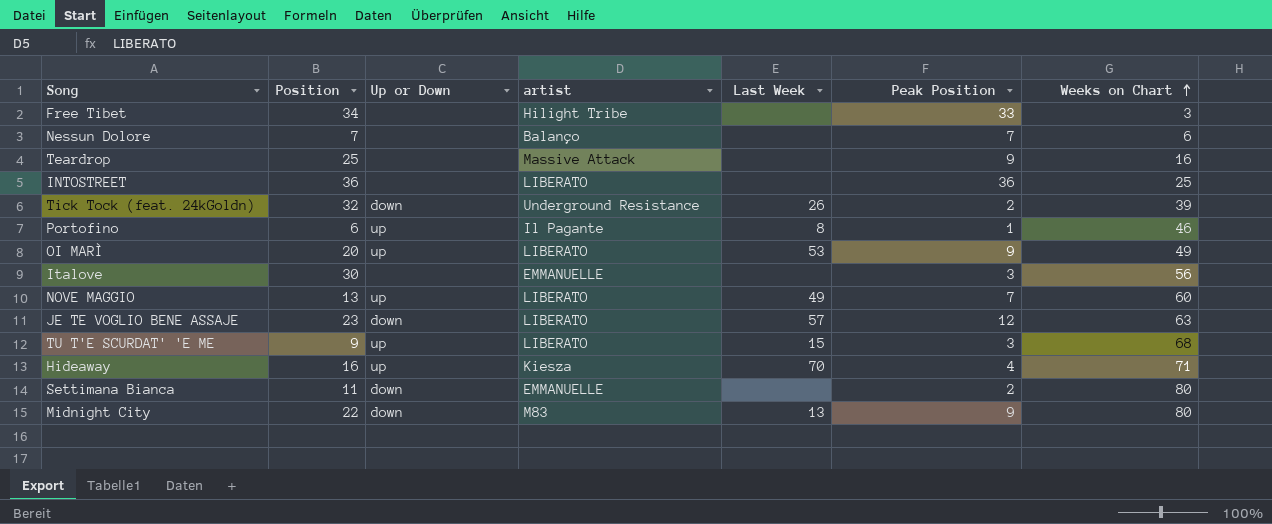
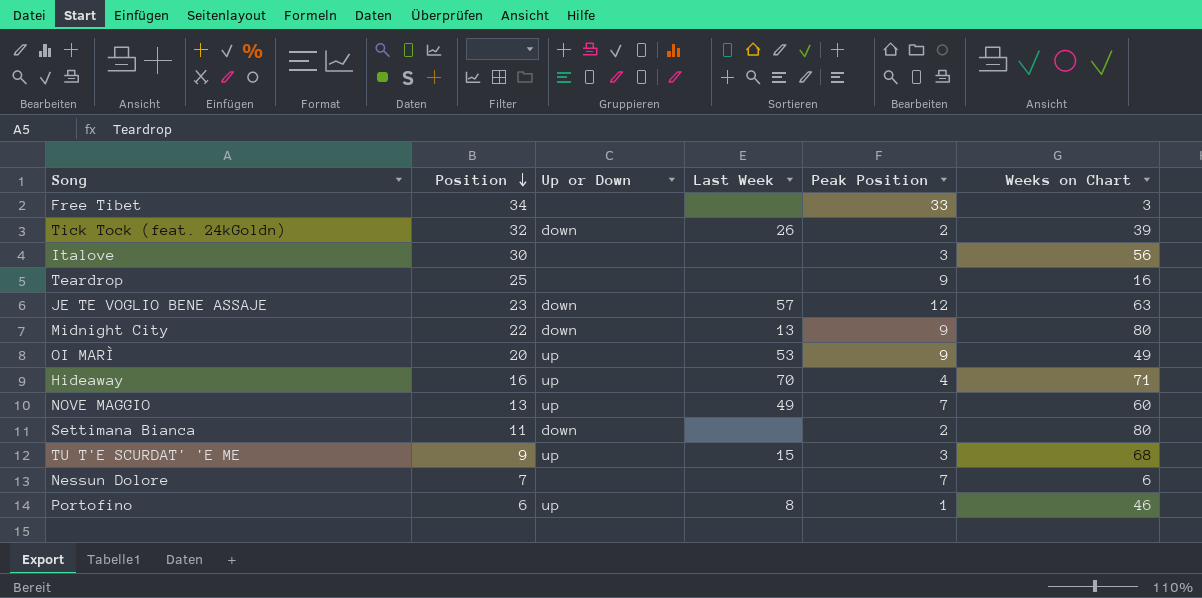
row order: Weeks on Chart ascending -> Position descending
column artist | position: 4 -> none
row INTOSTREET: 36 | none | LIBERATO | none | 36 | 25 -> none

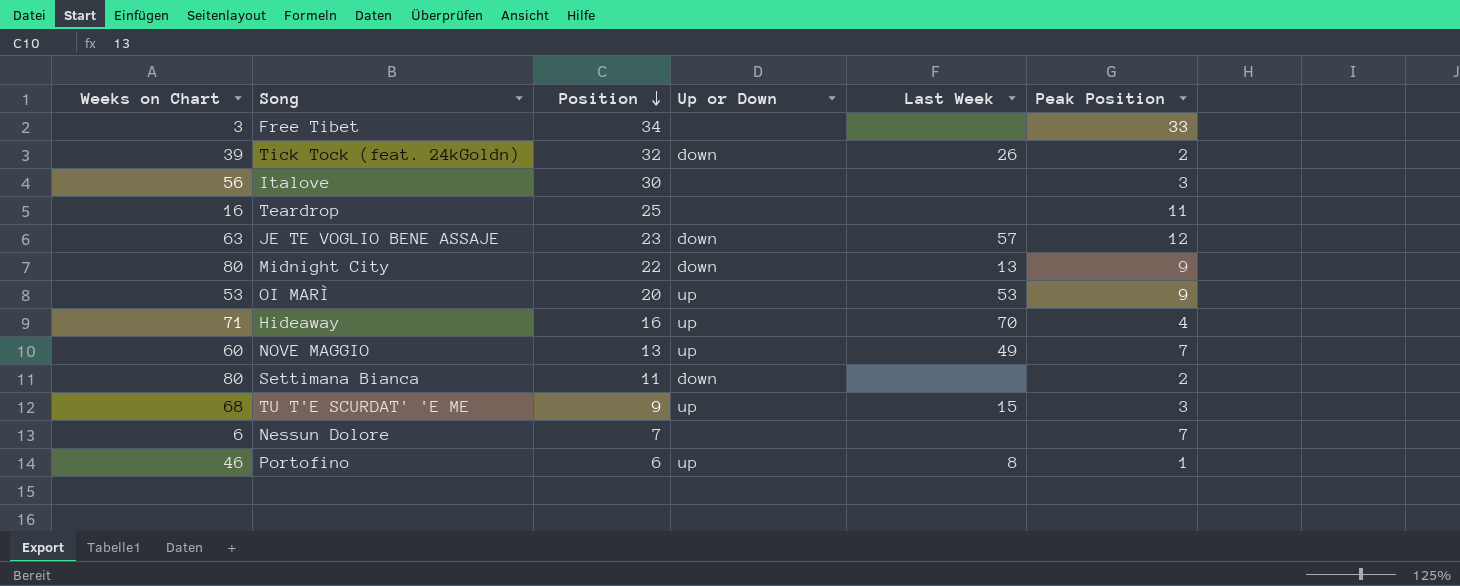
column Weeks on Chart | position: 6 -> 1
Teardrop | Peak Position: 9 -> 11
OI MARÌ | Weeks on Chart: 49 -> 53

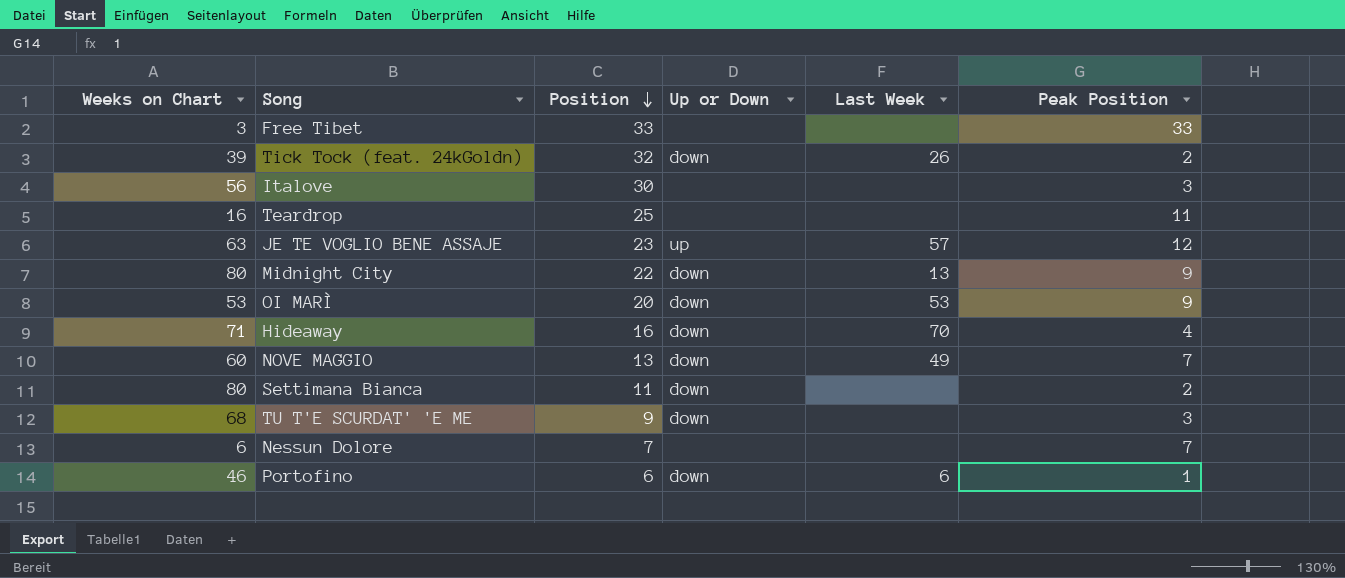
Free Tibet | Position: 34 -> 33
JE TE VOGLIO BENE ASSAJE | Up or Down: down -> up
OI MARÌ | Up or Down: up -> down
Hideaway | Up or Down: up -> down
NOVE MAGGIO | Up or Down: up -> down
TU T'E SCURDAT' 'E ME | Up or Down: up -> down
TU T'E SCURDAT' 'E ME | Last Week: 15 -> none
Portofino | Up or Down: up -> down
Portofino | Last Week: 8 -> 6

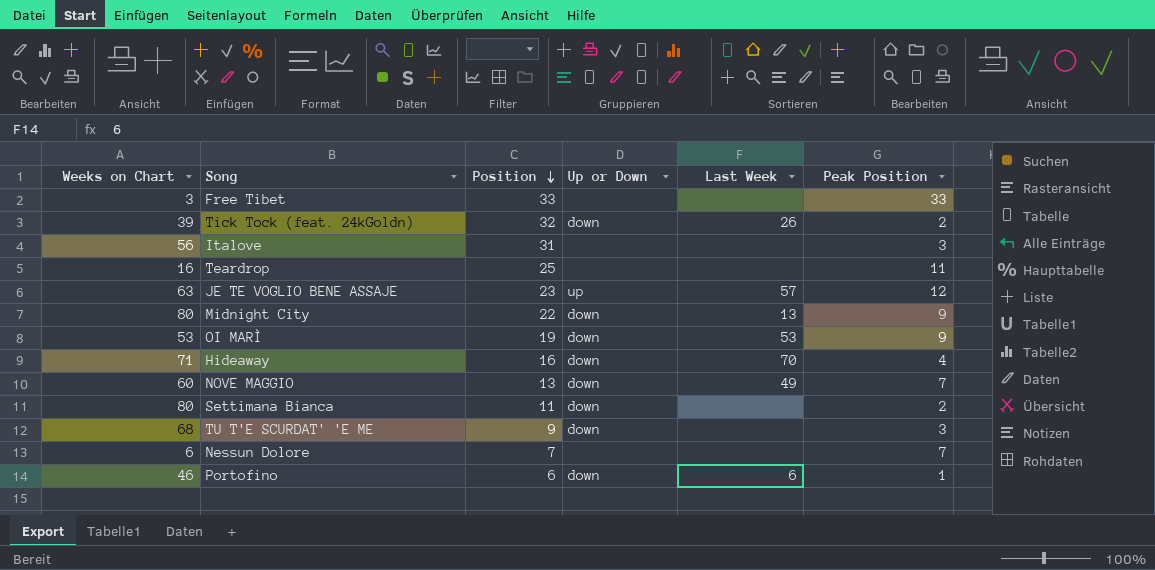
Italove | Position: 30 -> 31
OI MARÌ | Position: 20 -> 19

